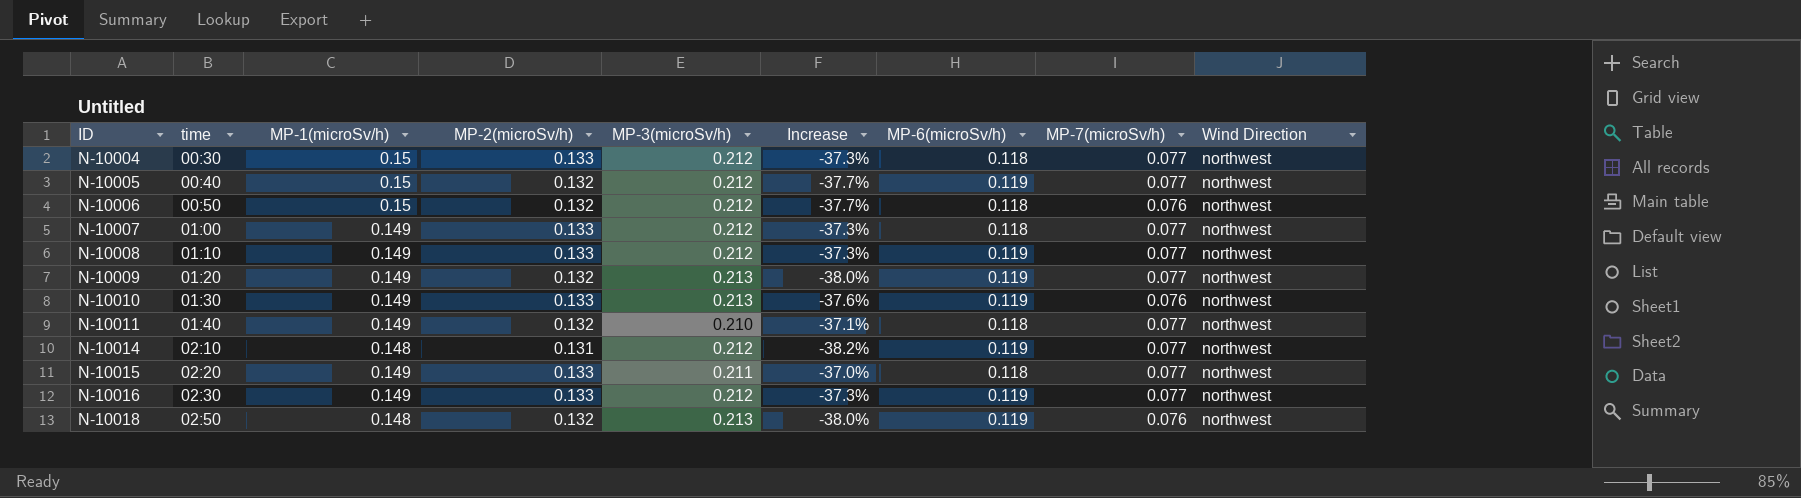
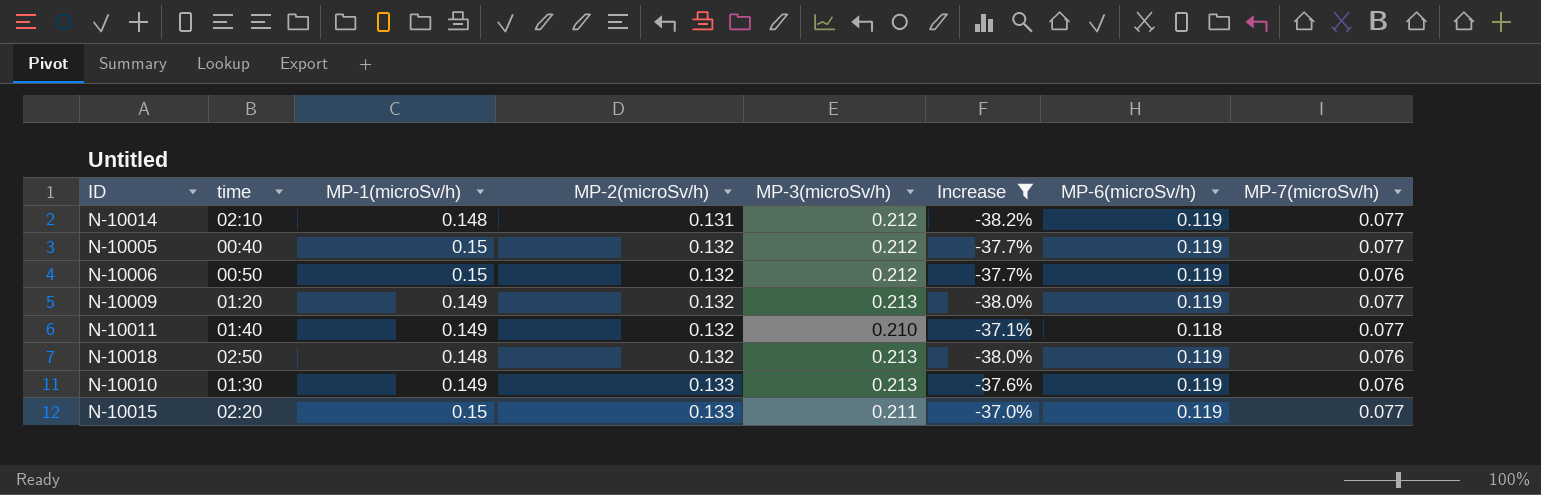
filter: none -> Increase != -37.3%
row order: ID ascending -> MP-2(microSv/h) ascending
column Wind Direction | position: 9 -> none
N-10006 | MP-6(microSv/h): 0.118 -> 0.119
N-10015 | MP-1(microSv/h): 0.149 -> 0.15
N-10015 | MP-6(microSv/h): 0.118 -> 0.119

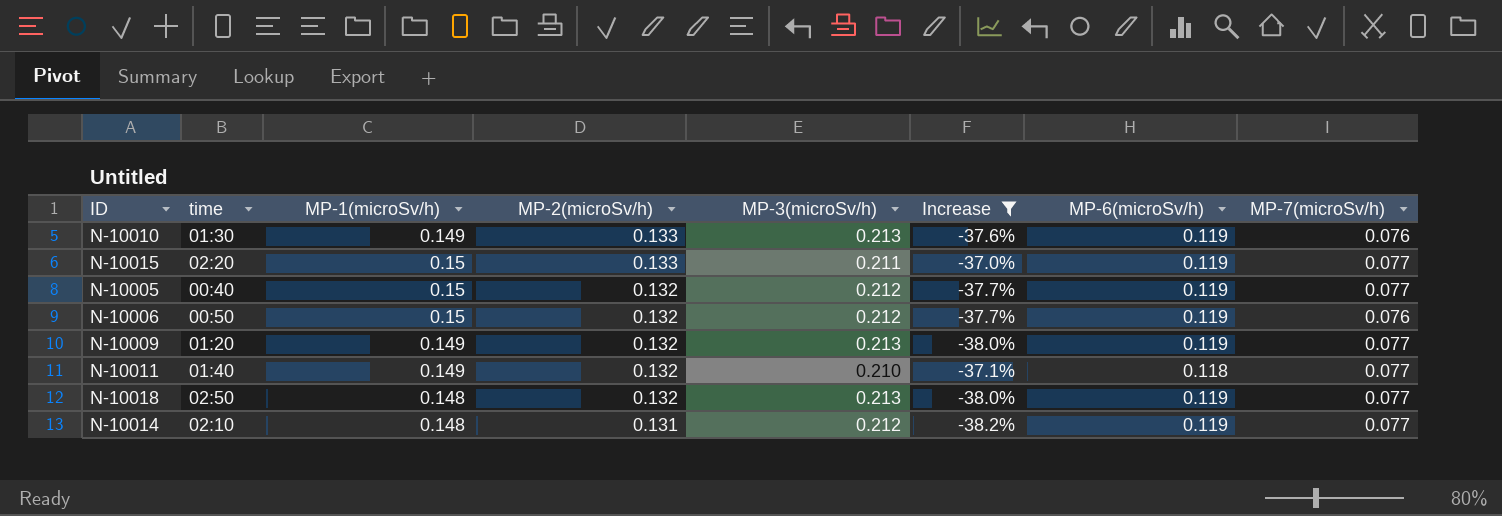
row order: MP-2(microSv/h) ascending -> MP-2(microSv/h) descending
N-10018 | MP-7(microSv/h): 0.076 -> 0.077

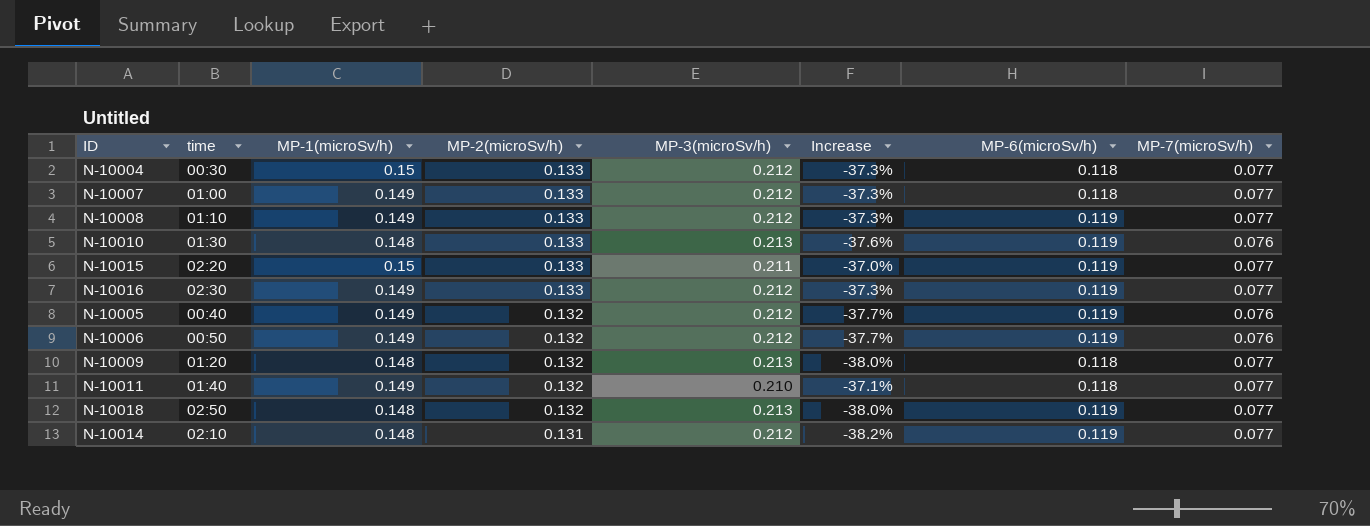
filter: Increase != -37.3% -> none
N-10010 | MP-1(microSv/h): 0.149 -> 0.148
N-10005 | MP-1(microSv/h): 0.15 -> 0.149
N-10005 | MP-7(microSv/h): 0.077 -> 0.076
N-10006 | MP-1(microSv/h): 0.15 -> 0.149
N-10009 | MP-1(microSv/h): 0.149 -> 0.148
N-10009 | MP-6(microSv/h): 0.119 -> 0.118

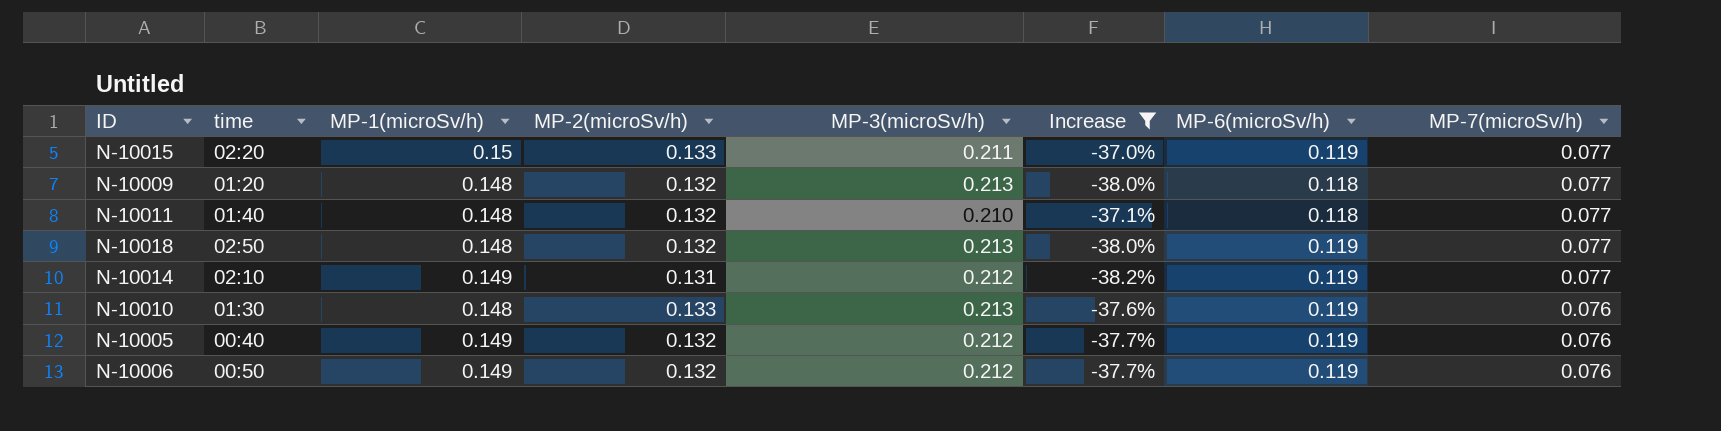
filter: none -> Increase != -37.3%
row order: MP-2(microSv/h) descending -> MP-7(microSv/h) descending
N-10011 | MP-1(microSv/h): 0.149 -> 0.148
N-10014 | MP-1(microSv/h): 0.148 -> 0.149

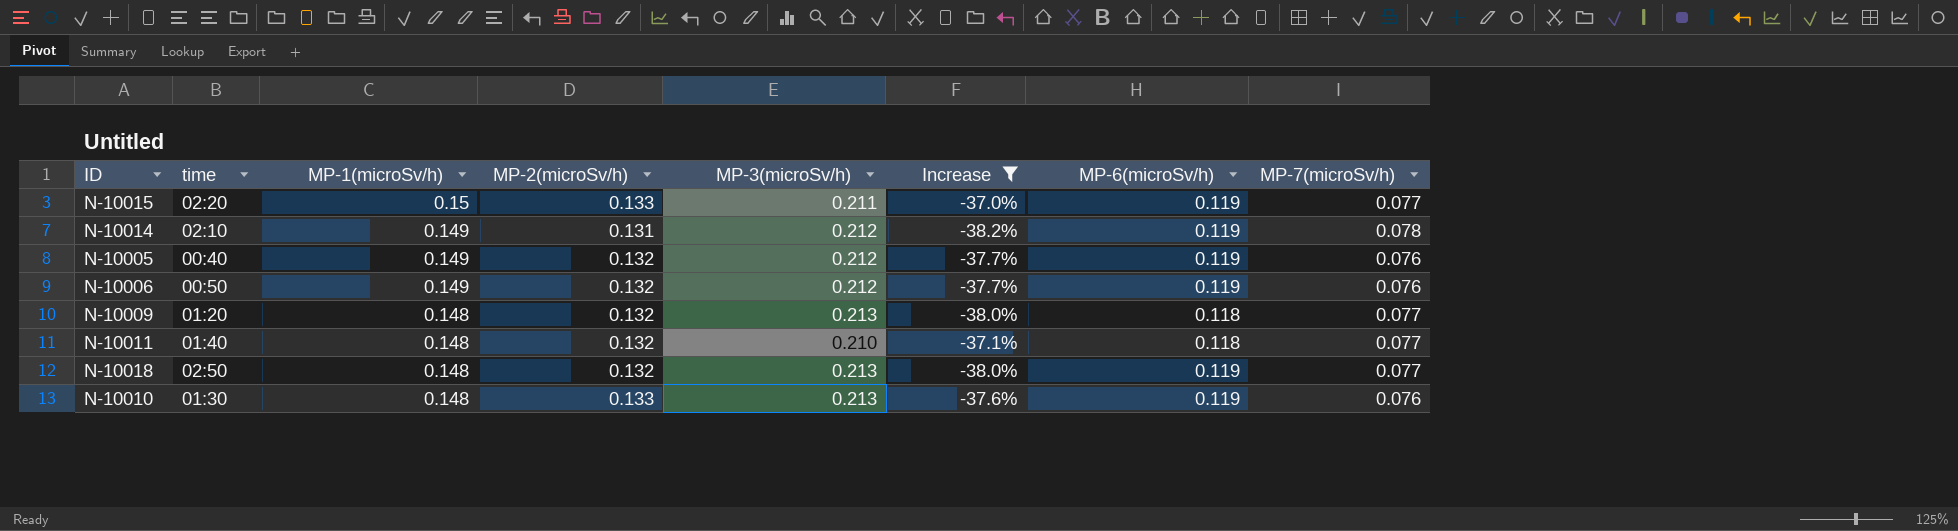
row order: MP-7(microSv/h) descending -> MP-1(microSv/h) descending
N-10014 | MP-7(microSv/h): 0.077 -> 0.078

